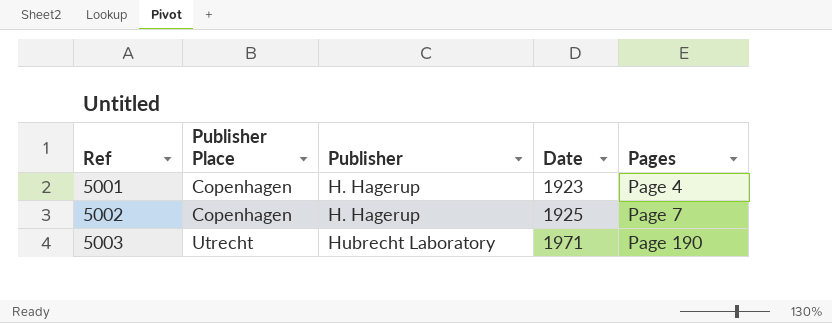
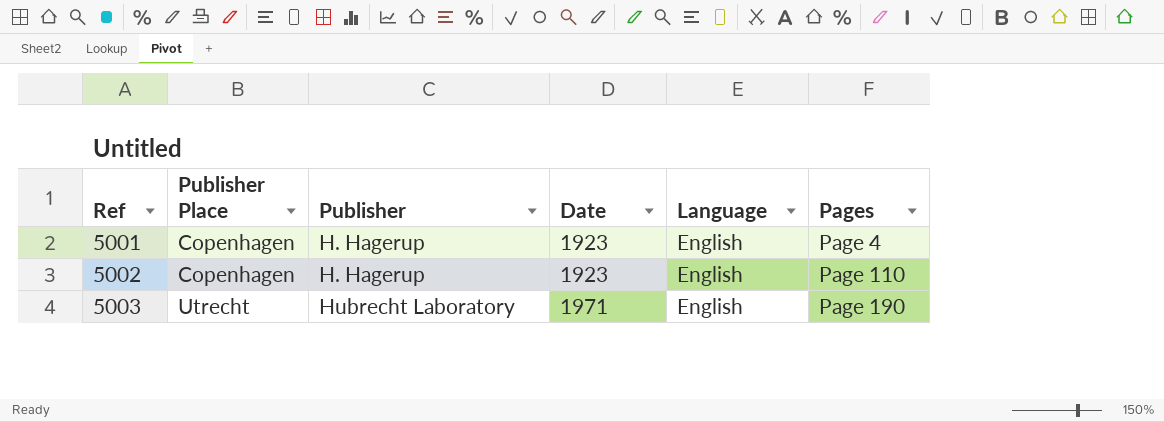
column Language | position: none -> 5
5002 | Date: 1925 -> 1923
5002 | Pages: Page 7 -> Page 110

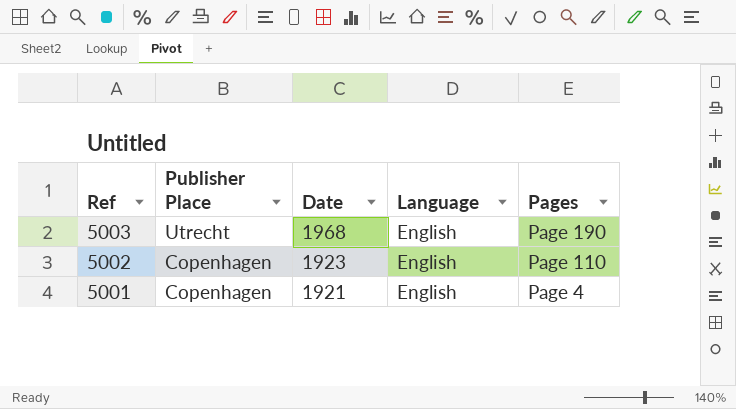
row order: Ref ascending -> Ref descending
column Publisher | position: 3 -> none
5003 | Date: 1971 -> 1968
5001 | Date: 1923 -> 1921

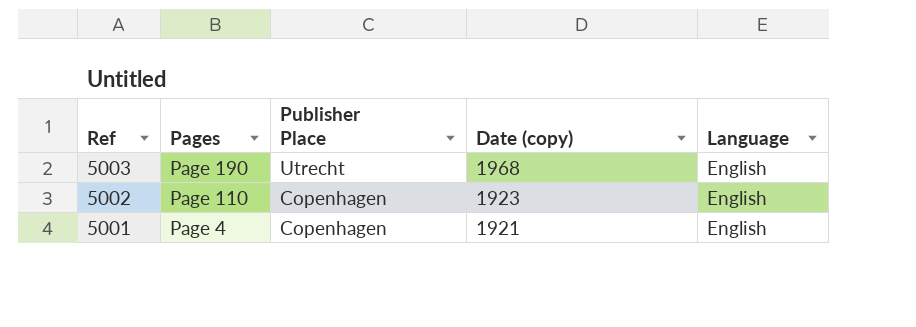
column Pages | position: 5 -> 2
column name: Date -> Date (copy)

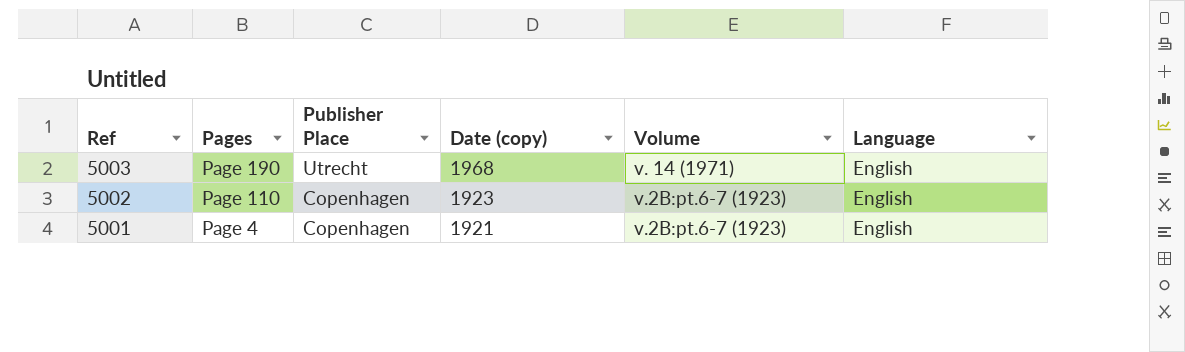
column Volume | position: none -> 5

